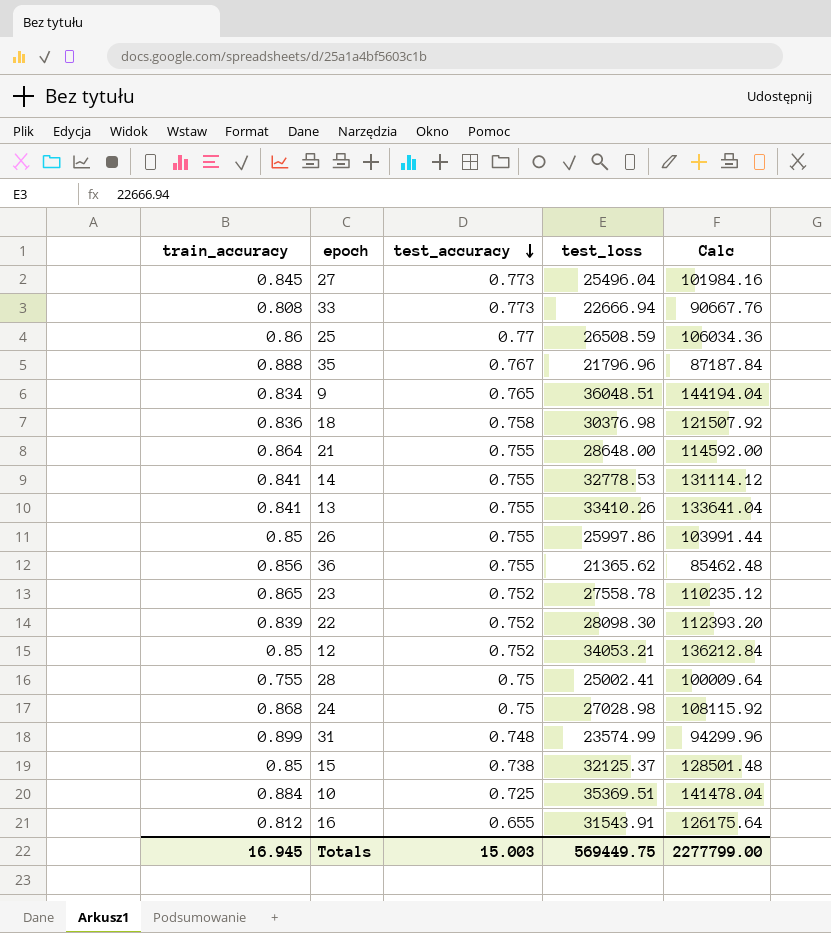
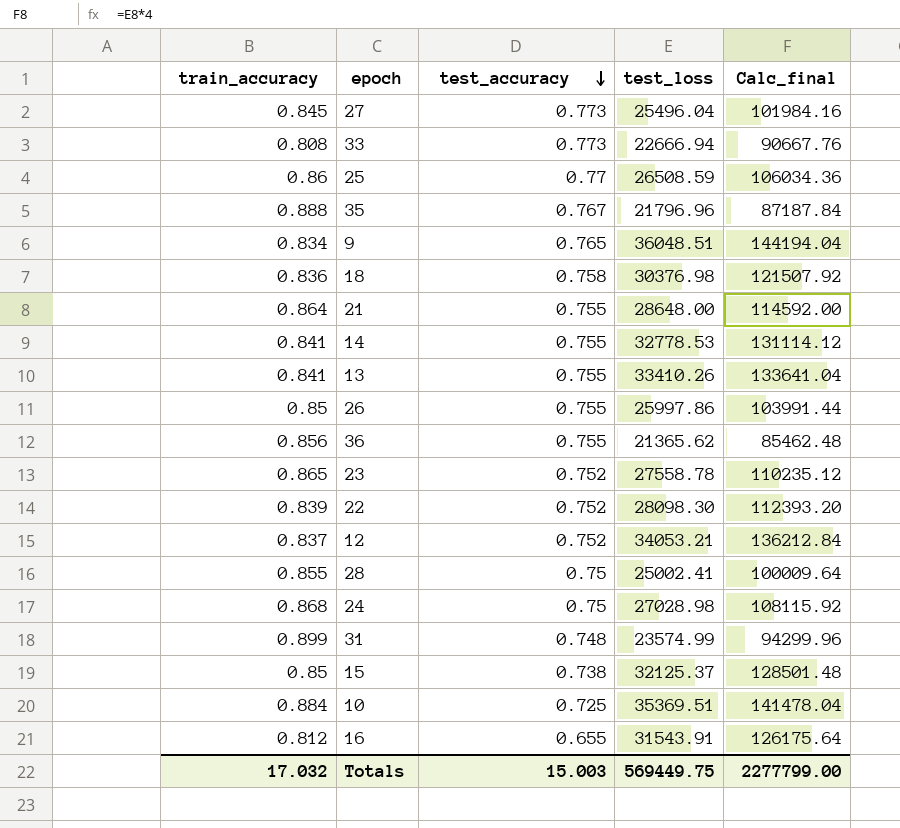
column name: Calc -> Calc_final
12 | train_accuracy: 0.85 -> 0.837
28 | train_accuracy: 0.755 -> 0.855
Totals | train_accuracy: 16.945 -> 17.032

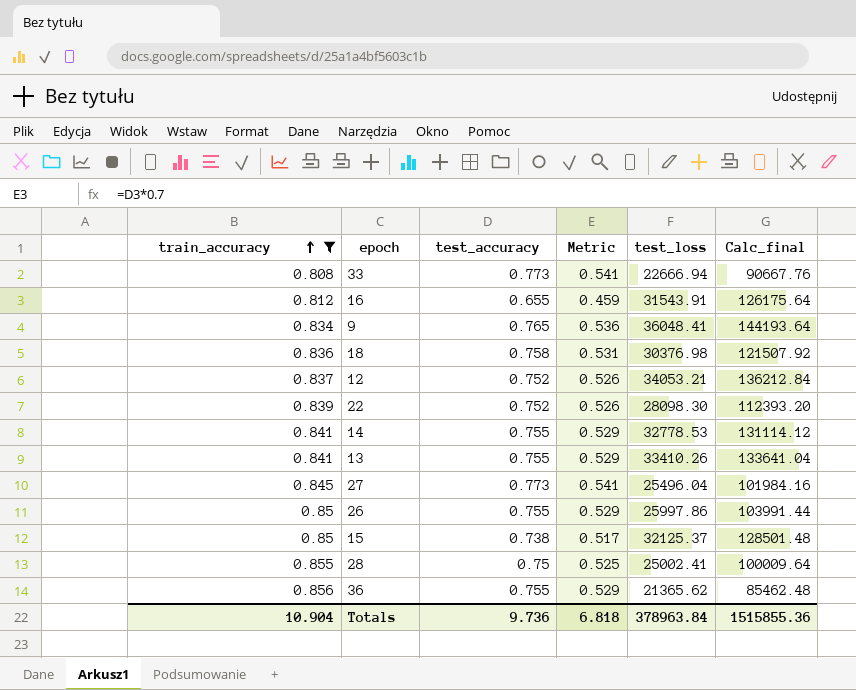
filter: none -> train_accuracy <= 0.856
row order: test_accuracy descending -> train_accuracy ascending
column Metric | formula: none -> [test_accuracy] * 0.7
9 | test_loss: 36048.51 -> 36048.41
9 | Calc_final: 144194.04 -> 144193.64
Totals | train_accuracy: 17.032 -> 10.904
Totals | test_accuracy: 15.003 -> 9.736
Totals | test_loss: 569449.75 -> 378963.84
Totals | Calc_final: 2277799.00 -> 1515855.36

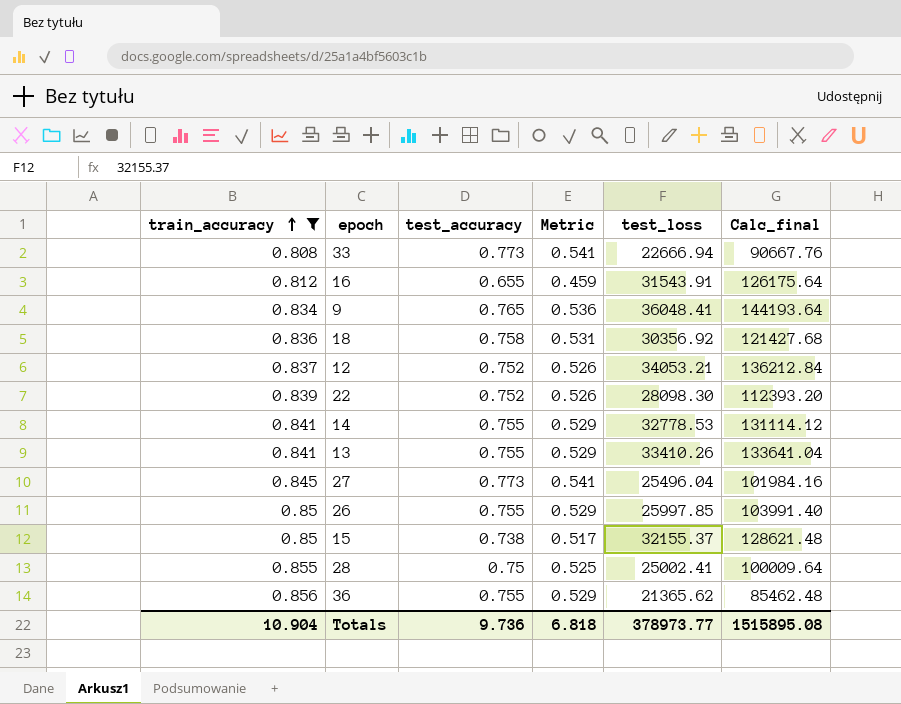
18 | test_loss: 30376.98 -> 30356.92
18 | Calc_final: 121507.92 -> 121427.68
26 | test_loss: 25997.86 -> 25997.85
26 | Calc_final: 103991.44 -> 103991.40
15 | test_loss: 32125.37 -> 32155.37
15 | Calc_final: 128501.48 -> 128621.48
Totals | test_loss: 378963.84 -> 378973.77
Totals | Calc_final: 1515855.36 -> 1515895.08

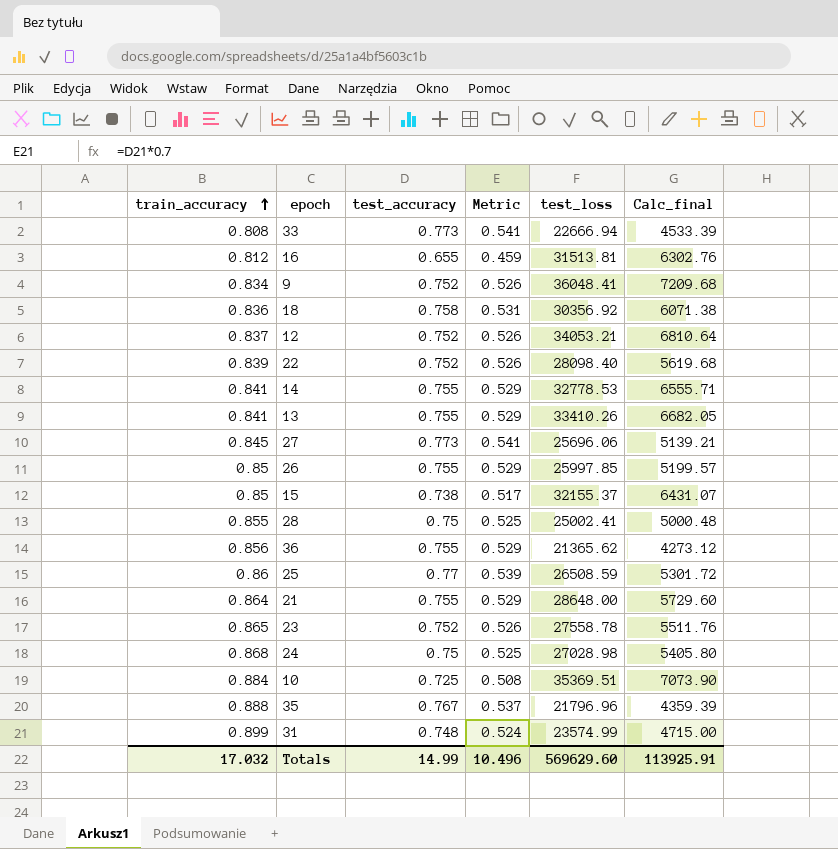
filter: train_accuracy <= 0.856 -> none
column Calc_final | formula: [test_loss] * 4 -> [test_loss] * 0.2
16 | test_loss: 31543.91 -> 31513.81
9 | test_accuracy: 0.765 -> 0.752
9 | Metric: 0.536 -> 0.526
22 | test_loss: 28098.30 -> 28098.40
27 | test_loss: 25496.04 -> 25696.06
Totals | train_accuracy: 10.904 -> 17.032
Totals | test_accuracy: 9.736 -> 14.99
Totals | Metric: 6.818 -> 10.496
Totals | test_loss: 378973.77 -> 569629.60
Totals | Calc_final: 1515895.08 -> 113925.91

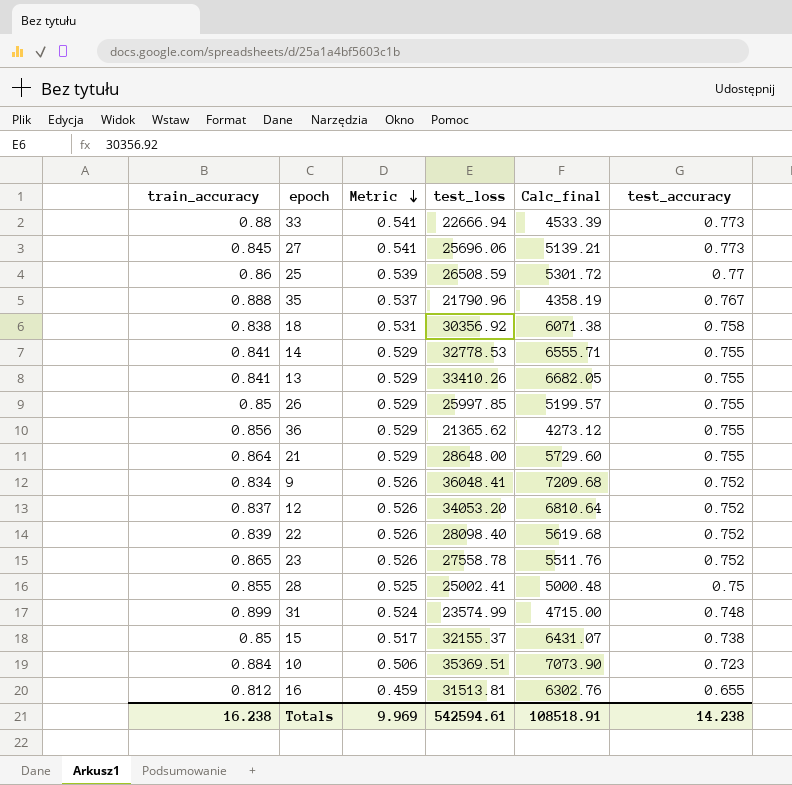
row order: train_accuracy ascending -> Metric descending
column test_accuracy | position: 3 -> 6
row 24: 0.868 | 0.75 | 0.525 | 27028.98 | 5405.80 -> none
33 | train_accuracy: 0.808 -> 0.88
35 | test_loss: 21796.96 -> 21790.96
35 | Calc_final: 4359.39 -> 4358.19
18 | train_accuracy: 0.836 -> 0.838
12 | test_loss: 34053.21 -> 34053.20
10 | Metric: 0.508 -> 0.506
10 | test_accuracy: 0.725 -> 0.723
Totals | train_accuracy: 17.032 -> 16.238
Totals | Metric: 10.496 -> 9.969
Totals | test_loss: 569629.60 -> 542594.61
Totals | Calc_final: 113925.91 -> 108518.91
Totals | test_accuracy: 14.99 -> 14.238

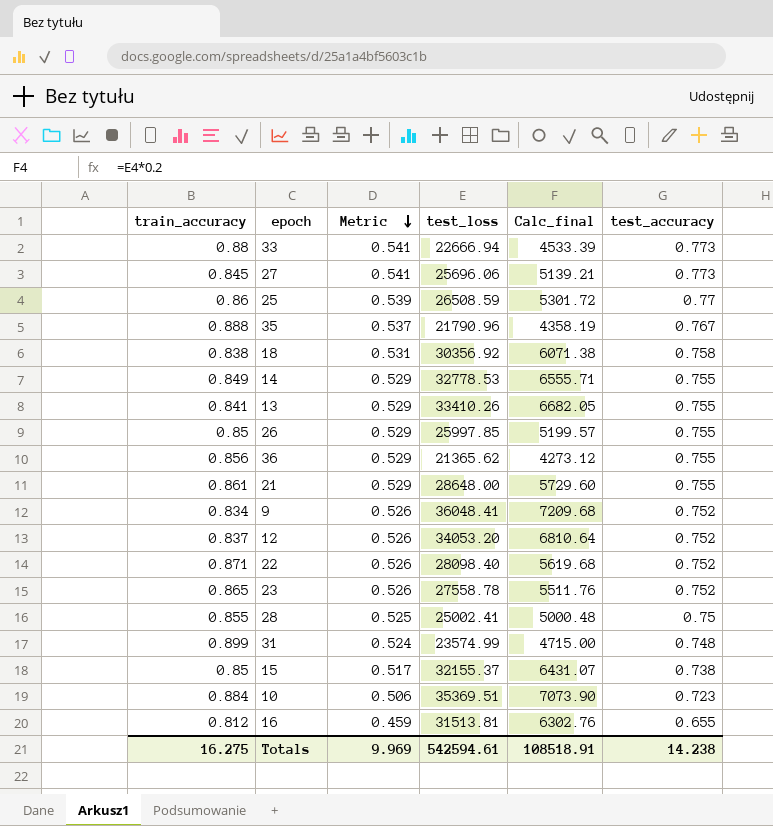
14 | train_accuracy: 0.841 -> 0.849
21 | train_accuracy: 0.864 -> 0.861
22 | train_accuracy: 0.839 -> 0.871
Totals | train_accuracy: 16.238 -> 16.275

